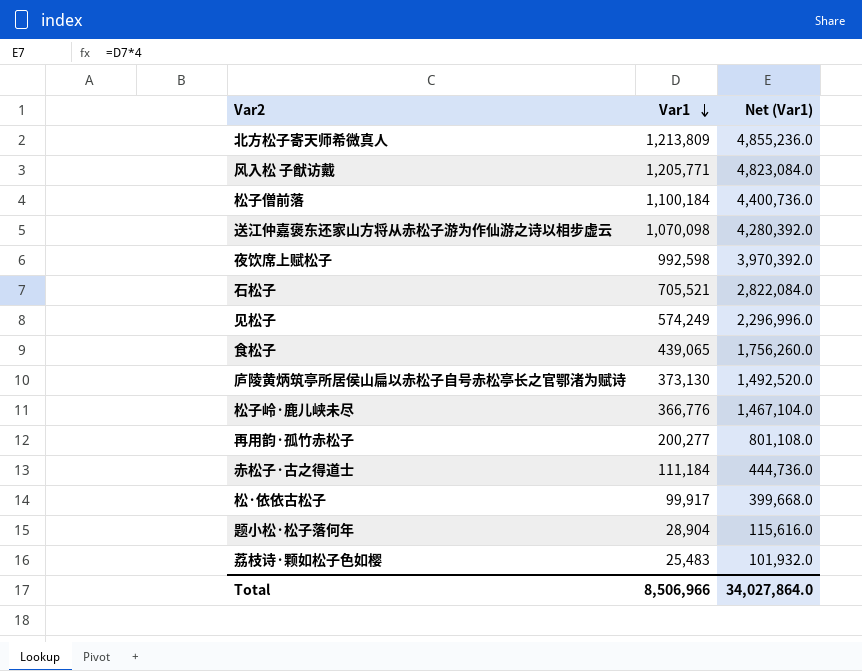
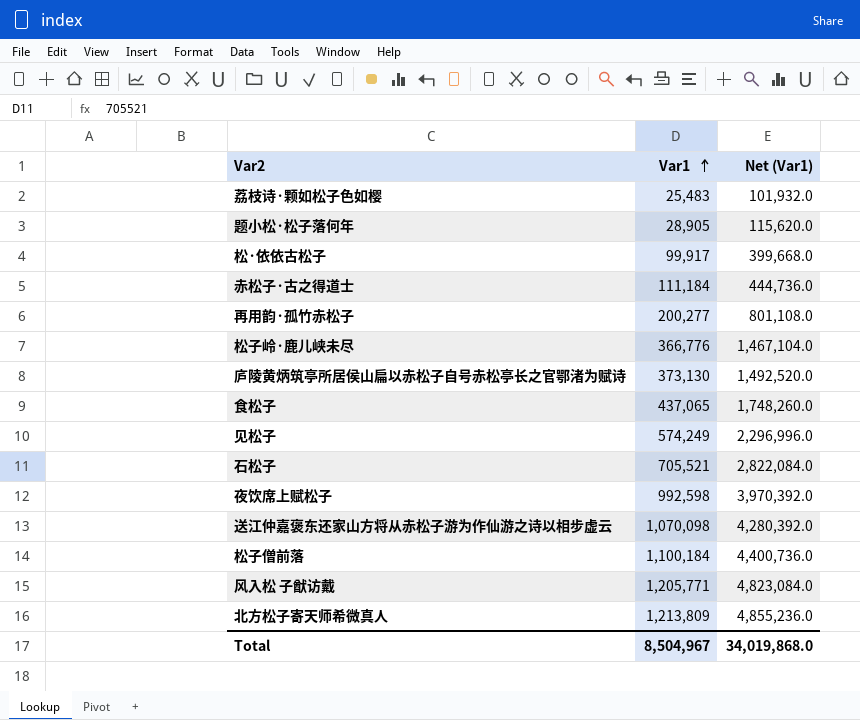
row order: Var1 descending -> Var1 ascending
题小松·松子落何年 | Var1: 28,904 -> 28,905
题小松·松子落何年 | Net (Var1): 115,616.0 -> 115,620.0
食松子 | Var1: 439,065 -> 437,065
食松子 | Net (Var1): 1,756,260.0 -> 1,748,260.0
Total | Var1: 8,506,966 -> 8,504,967
Total | Net (Var1): 34,027,864.0 -> 34,019,868.0

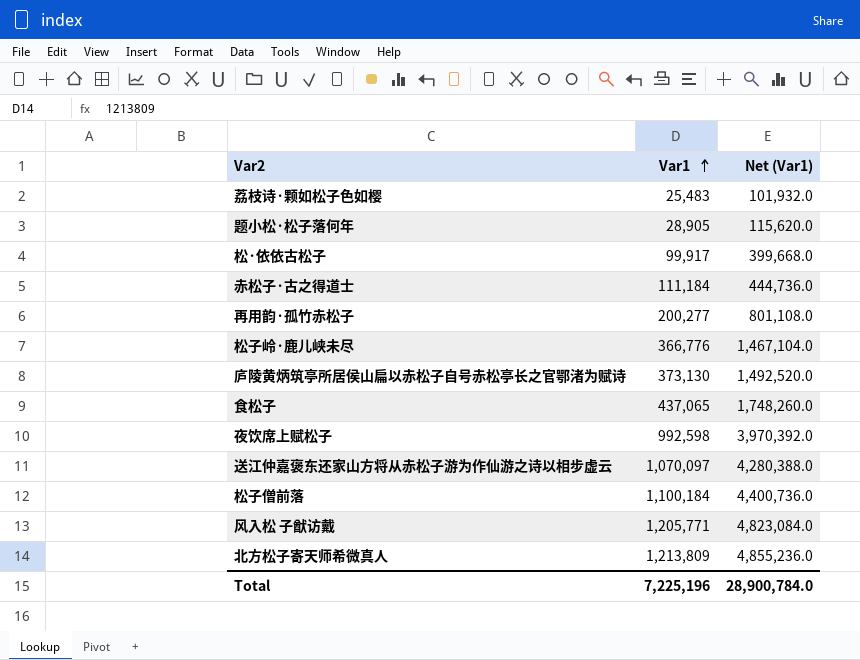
row 见松子: 574,249 | 2,296,996.0 -> none
row 石松子: 705,521 | 2,822,084.0 -> none
送江仲嘉褒东还家山方将从赤松子游为作仙游之诗以相步虚云 | Var1: 1,070,098 -> 1,070,097
送江仲嘉褒东还家山方将从赤松子游为作仙游之诗以相步虚云 | Net (Var1): 4,280,392.0 -> 4,280,388.0
Total | Var1: 8,504,967 -> 7,225,196
Total | Net (Var1): 34,019,868.0 -> 28,900,784.0

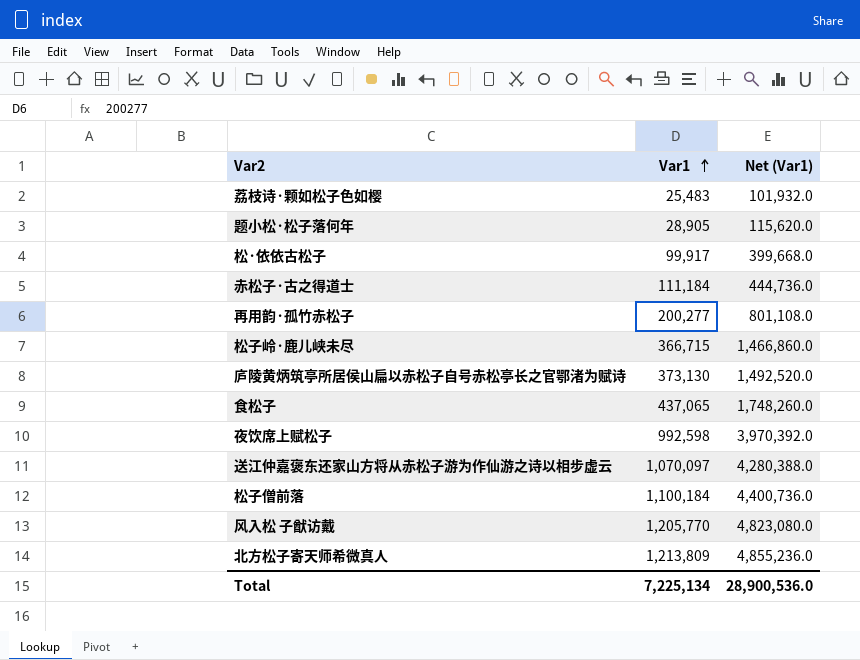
松子岭·鹿儿峡未尽 | Var1: 366,776 -> 366,715
松子岭·鹿儿峡未尽 | Net (Var1): 1,467,104.0 -> 1,466,860.0
风入松 子猷访戴 | Var1: 1,205,771 -> 1,205,770
风入松 子猷访戴 | Net (Var1): 4,823,084.0 -> 4,823,080.0
Total | Var1: 7,225,196 -> 7,225,134
Total | Net (Var1): 28,900,784.0 -> 28,900,536.0

